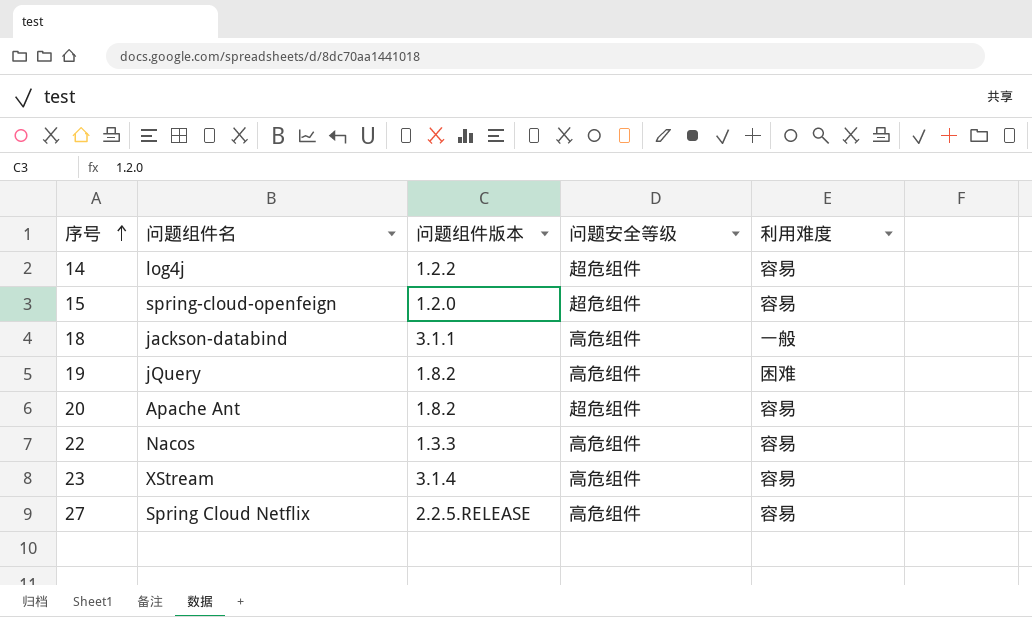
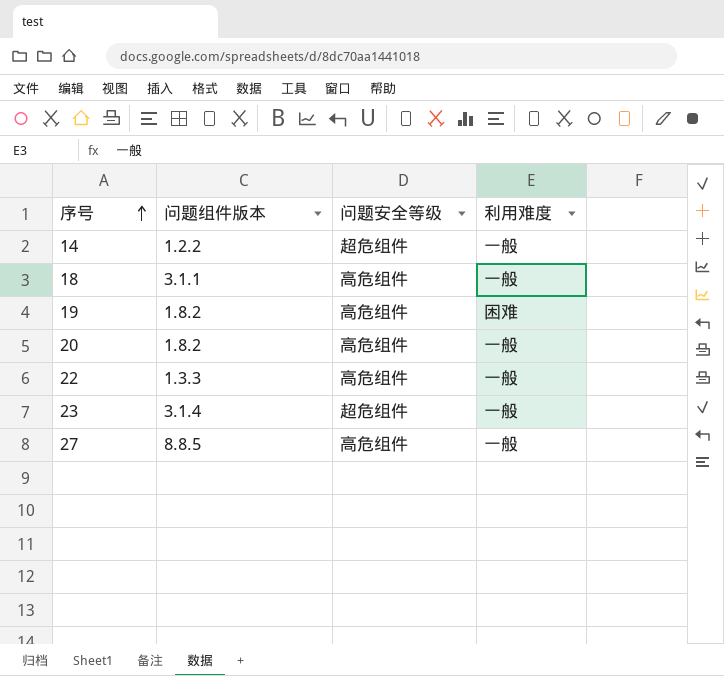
column 问题组件名 | position: 2 -> none
row 15: spring-cloud-openfeign | 1.2.0 | 超危组件 | 容易 -> none
14 | 利用难度: 容易 -> 一般
20 | 问题安全等级: 超危组件 -> 高危组件
20 | 利用难度: 容易 -> 一般
22 | 利用难度: 容易 -> 一般
23 | 问题安全等级: 高危组件 -> 超危组件
23 | 利用难度: 容易 -> 一般
27 | 问题组件版本: 2.2.5.RELEASE -> 8.8.5
27 | 利用难度: 容易 -> 一般

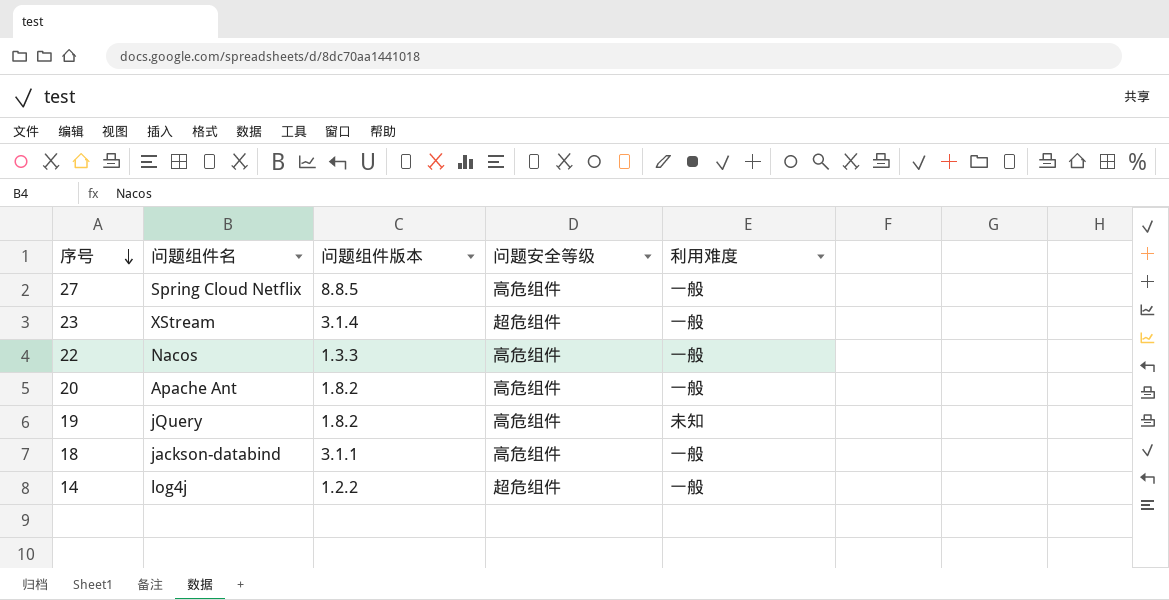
row order: 序号 ascending -> 序号 descending
column 问题组件名 | position: none -> 2
19 | 利用难度: 困难 -> 未知

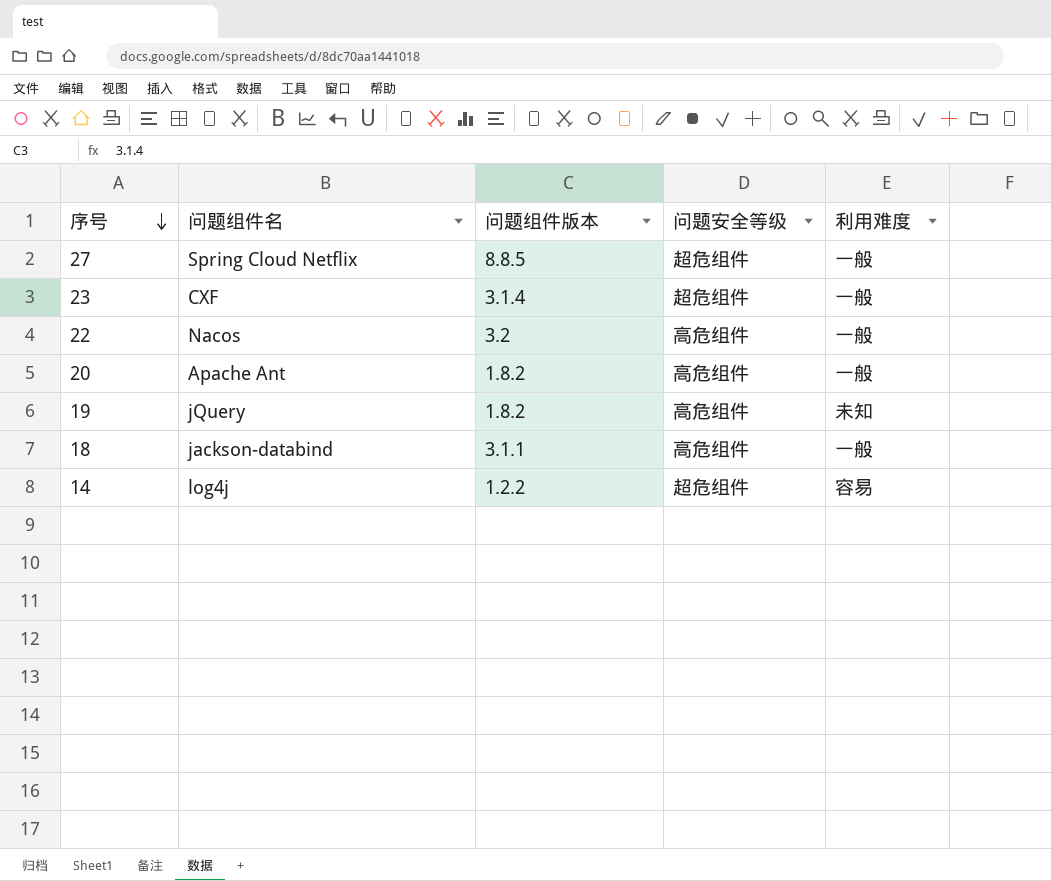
27 | 问题安全等级: 高危组件 -> 超危组件
23 | 问题组件名: XStream -> CXF
22 | 问题组件版本: 1.3.3 -> 3.2
14 | 利用难度: 一般 -> 容易

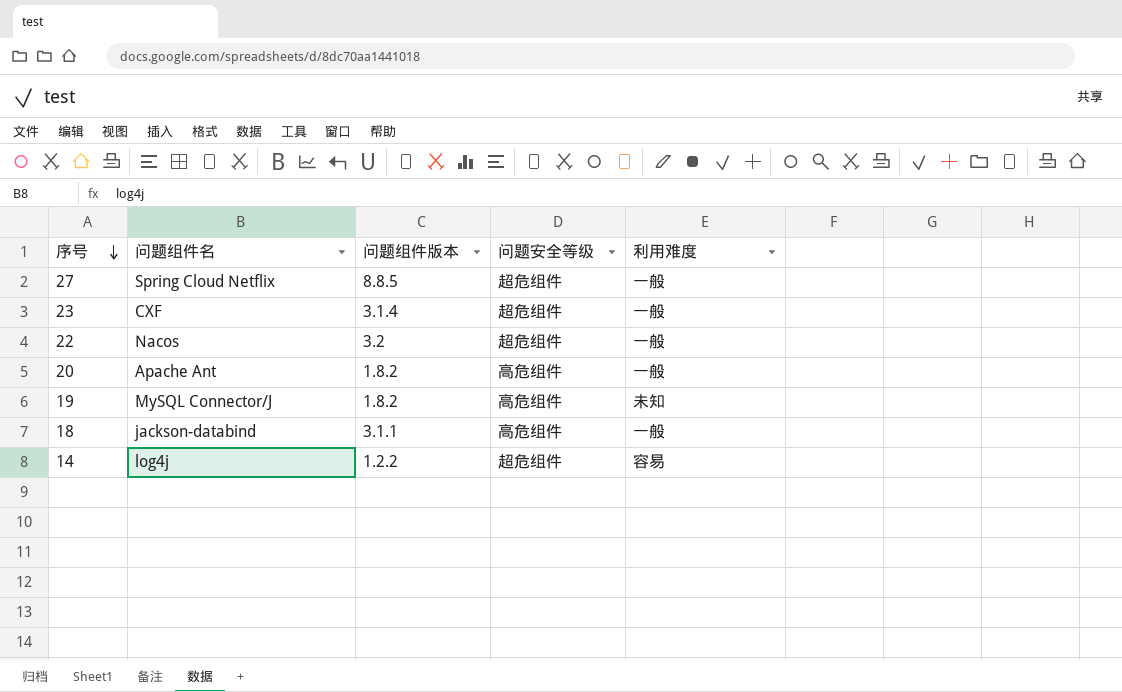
22 | 问题安全等级: 高危组件 -> 超危组件
19 | 问题组件名: jQuery -> MySQL Connector/J

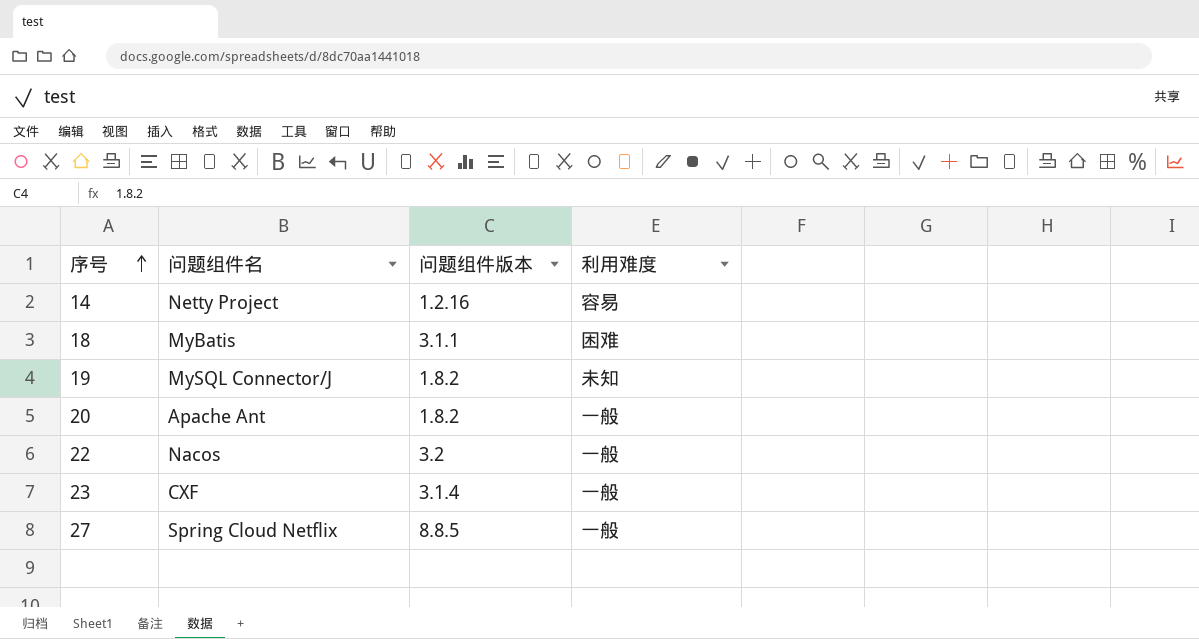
row order: 序号 descending -> 序号 ascending
column 问题安全等级 | position: 4 -> none
14 | 问题组件名: log4j -> Netty Project
14 | 问题组件版本: 1.2.2 -> 1.2.16
18 | 问题组件名: jackson-databind -> MyBatis
18 | 利用难度: 一般 -> 困难

